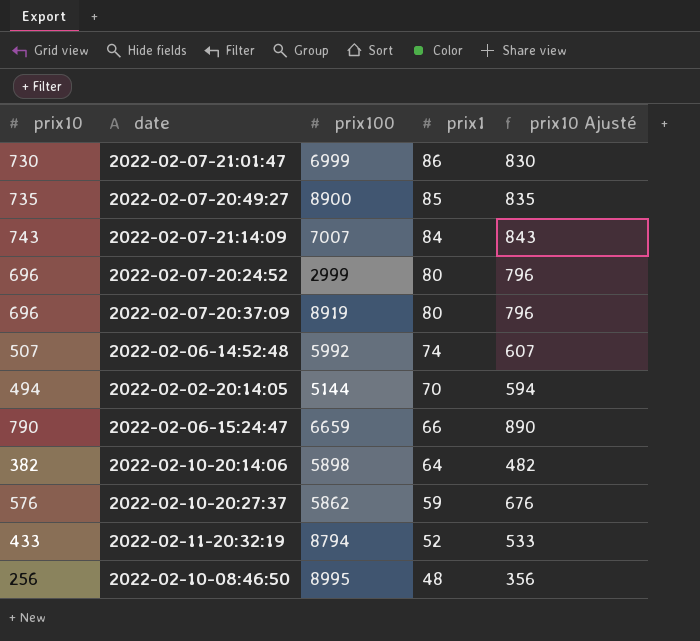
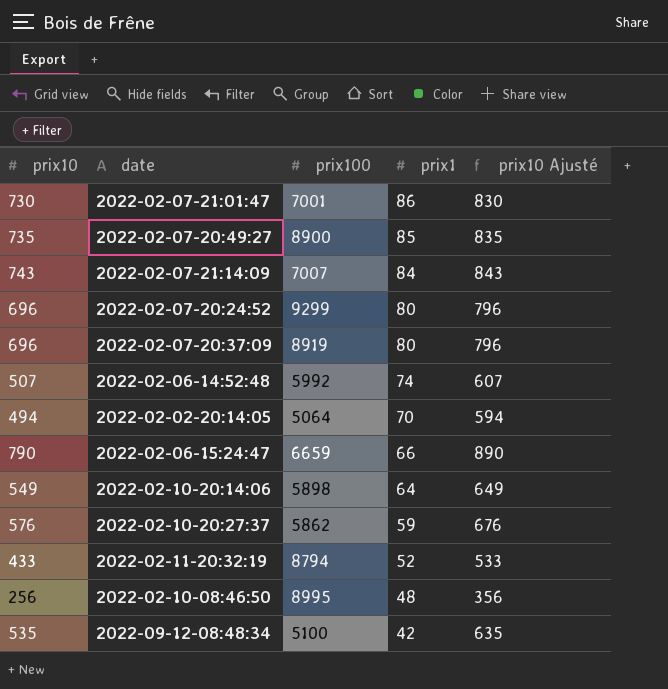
2022-02-07-21:01:47 | prix100: 6999 -> 7001
2022-02-07-20:24:52 | prix100: 2999 -> 9299
2022-02-02-20:14:05 | prix100: 5144 -> 5064
2022-02-10-20:14:06 | prix10: 382 -> 549
2022-02-10-20:14:06 | prix10 Ajusté: 482 -> 649
row 2022-09-12-08:48:34: none -> 535 | 5100 | 42 | 635

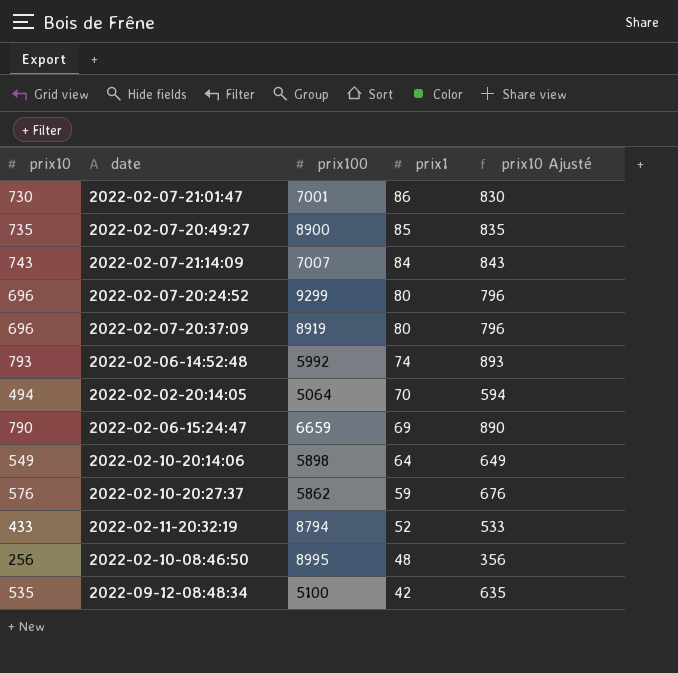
2022-02-06-14:52:48 | prix10: 507 -> 793
2022-02-06-14:52:48 | prix10 Ajusté: 607 -> 893
2022-02-06-15:24:47 | prix1: 66 -> 69

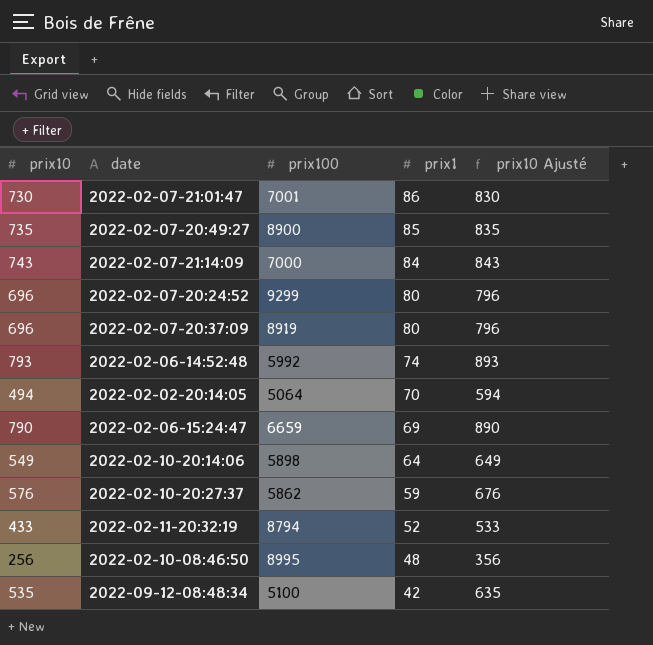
2022-02-07-21:14:09 | prix100: 7007 -> 7000

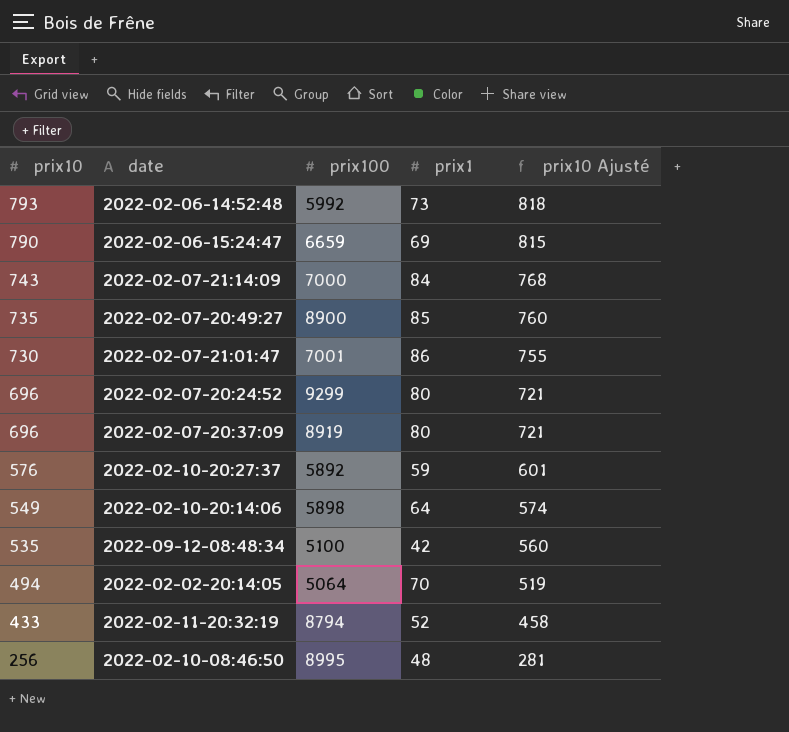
row order: prix1 descending -> prix10 descending
column prix10 Ajusté | formula: [prix10] + 100 -> [prix10] + 25
2022-02-06-14:52:48 | prix1: 74 -> 73
2022-02-10-20:27:37 | prix100: 5862 -> 5892

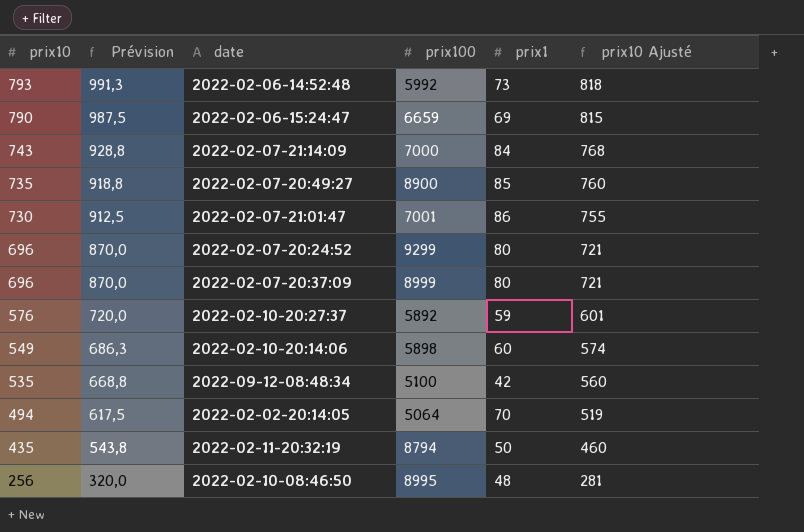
column Prévision | formula: none -> [prix10] * 1,25
2022-02-07-20:37:09 | prix100: 8919 -> 8999
2022-02-10-20:14:06 | prix1: 64 -> 60
2022-02-11-20:32:19 | prix10: 433 -> 435
2022-02-11-20:32:19 | prix1: 52 -> 50
2022-02-11-20:32:19 | prix10 Ajusté: 458 -> 460

